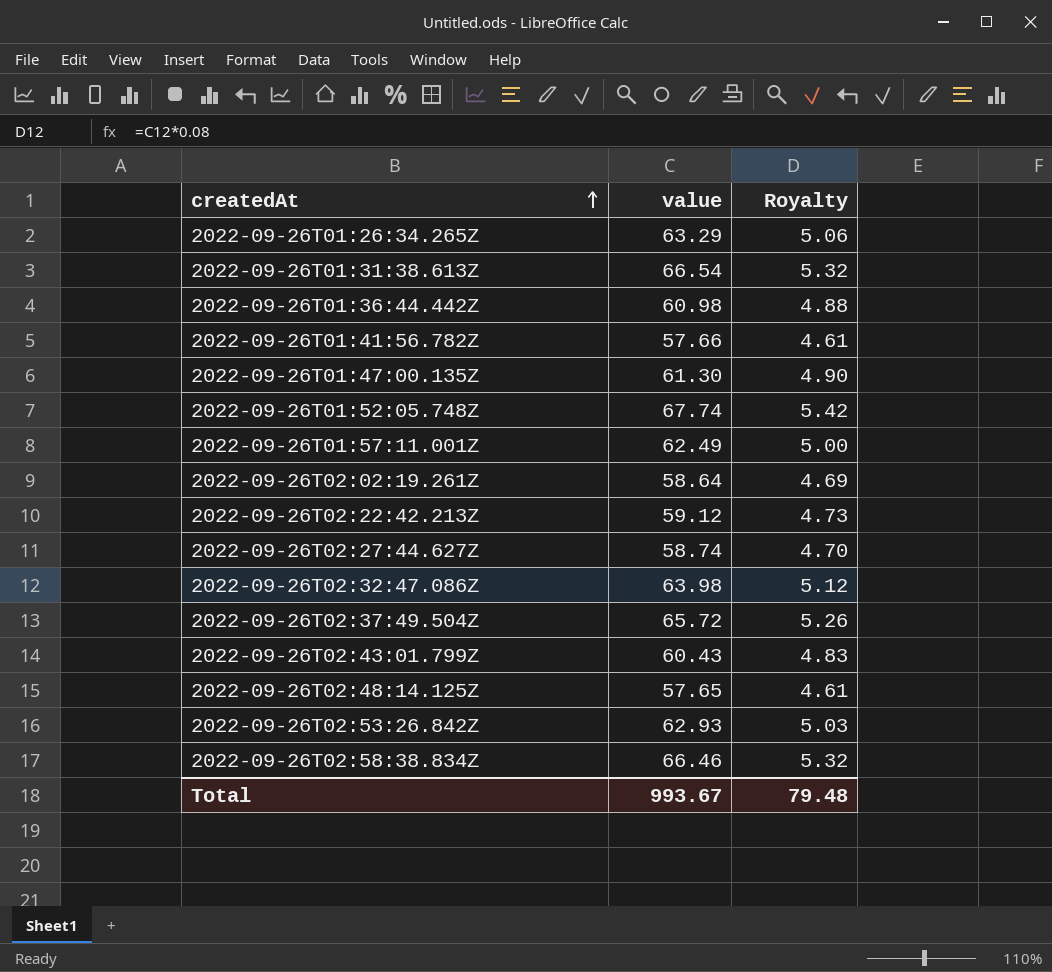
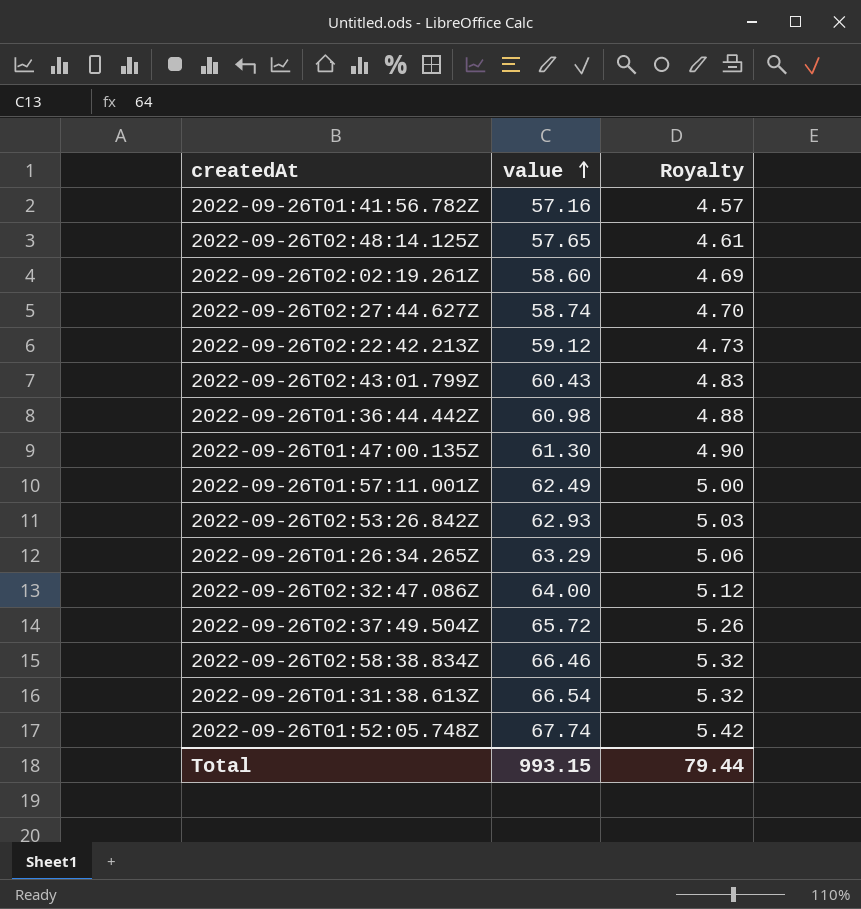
row order: createdAt ascending -> value ascending
2022-09-26T01:41:56.782Z | value: 57.66 -> 57.16
2022-09-26T01:41:56.782Z | Royalty: 4.61 -> 4.57
2022-09-26T02:02:19.261Z | value: 58.64 -> 58.60
2022-09-26T02:32:47.086Z | value: 63.98 -> 64.00
Total | value: 993.67 -> 993.15
Total | Royalty: 79.48 -> 79.44

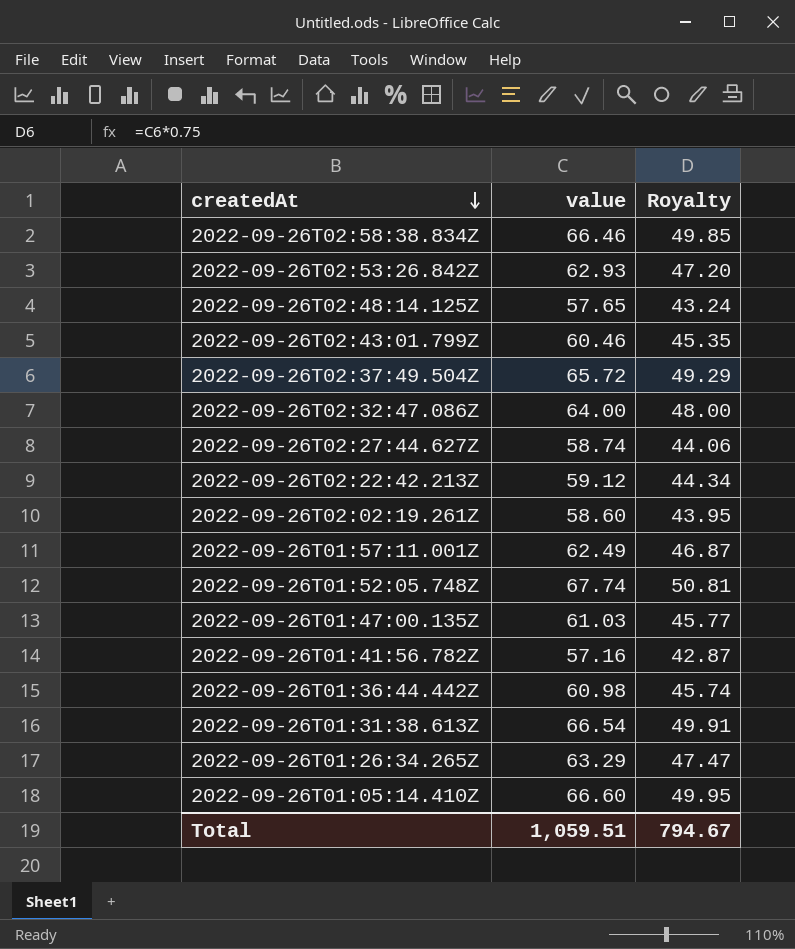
row order: value ascending -> createdAt descending
column Royalty | formula: [value] * 0.08 -> [value] * 0.75
2022-09-26T02:43:01.799Z | value: 60.43 -> 60.46
2022-09-26T01:47:00.135Z | value: 61.30 -> 61.03
row 2022-09-26T01:05:14.410Z: none -> 66.60 | 49.95
Total | value: 993.15 -> 1,059.51
Total | Royalty: 79.44 -> 794.67

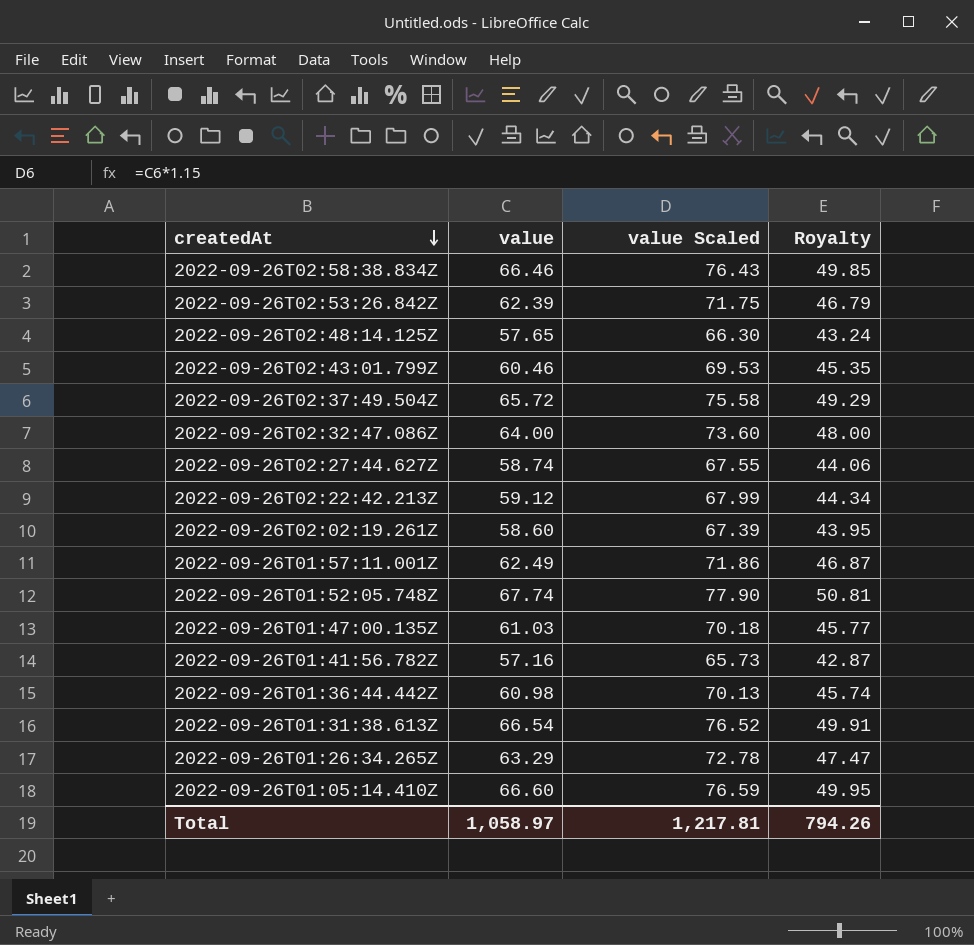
column value Scaled | formula: none -> [value] * 1.15
2022-09-26T02:53:26.842Z | value: 62.93 -> 62.39
2022-09-26T02:53:26.842Z | Royalty: 47.20 -> 46.79
Total | value: 1,059.51 -> 1,058.97
Total | Royalty: 794.67 -> 794.26

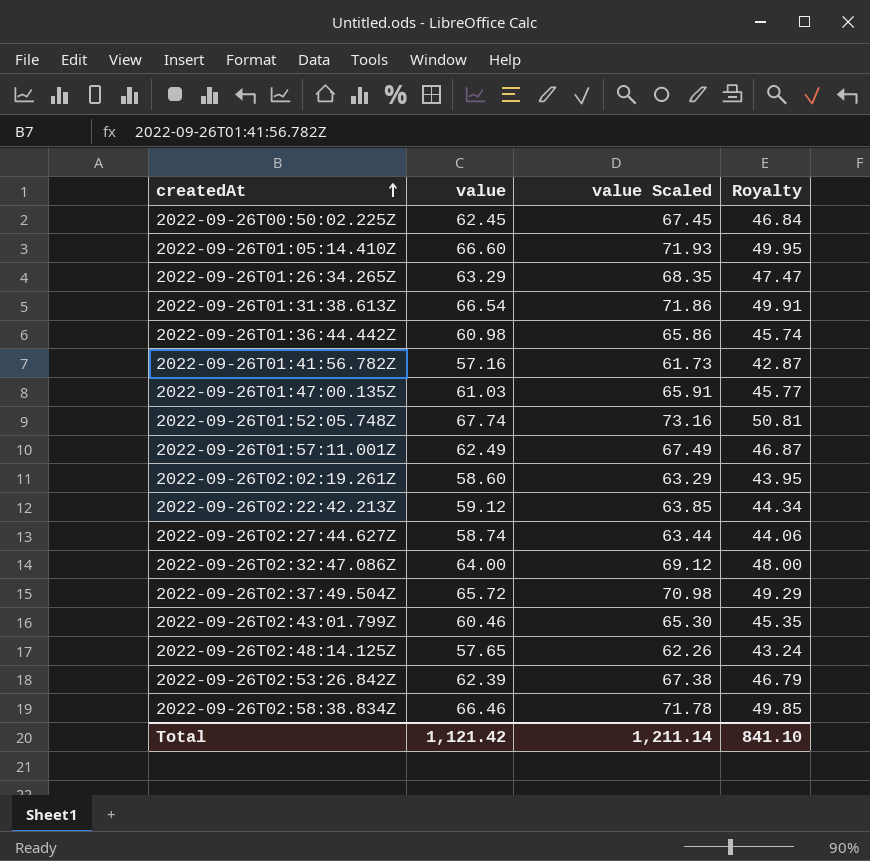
row order: createdAt descending -> createdAt ascending
column value Scaled | formula: [value] * 1.15 -> [value] * 1.08
row 2022-09-26T00:50:02.225Z: none -> 62.45 | 67.45 | 46.84
Total | value: 1,058.97 -> 1,121.42
Total | value Scaled: 1,217.81 -> 1,211.14
Total | Royalty: 794.26 -> 841.10

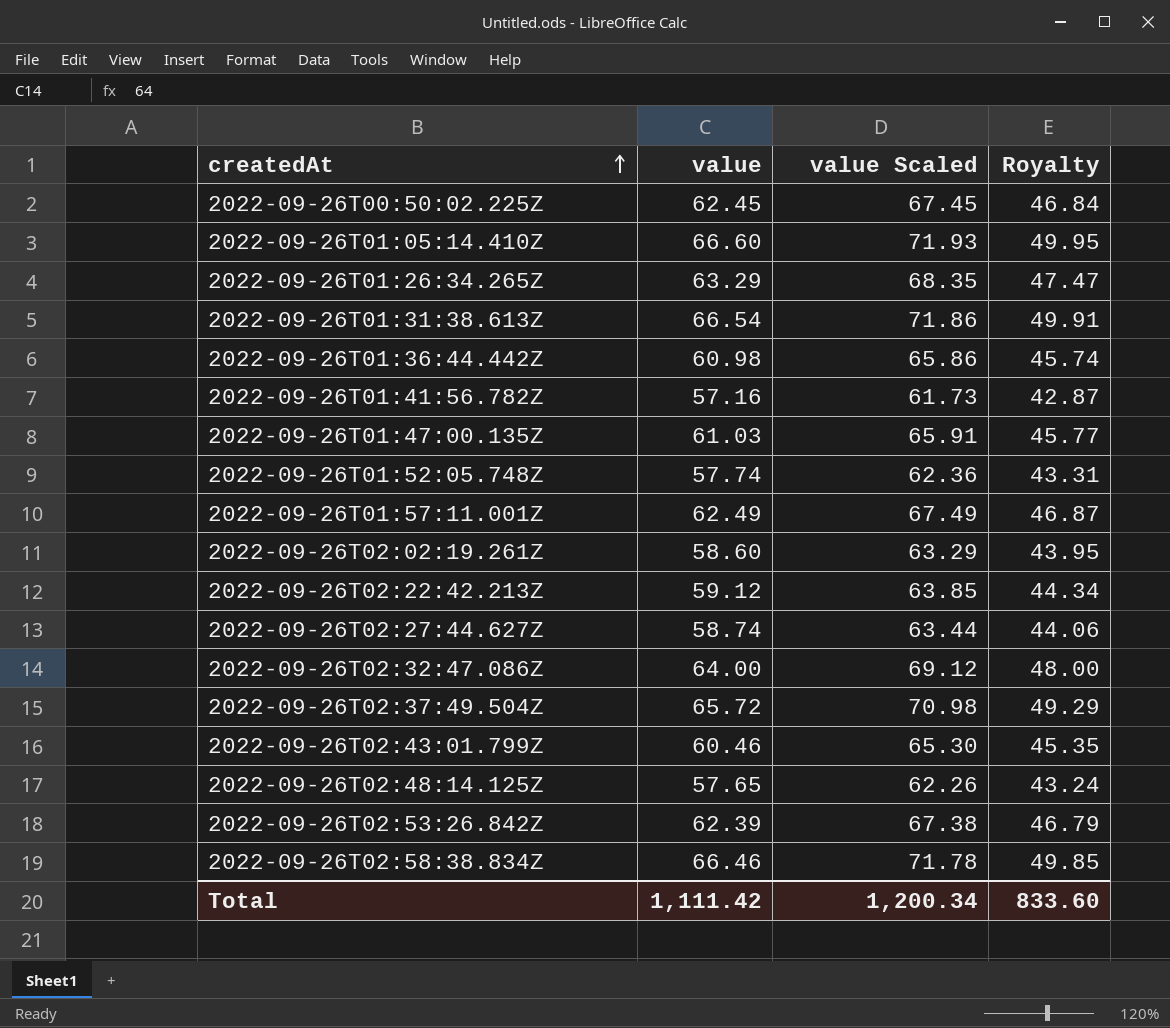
2022-09-26T01:52:05.748Z | value: 67.74 -> 57.74
2022-09-26T01:52:05.748Z | value Scaled: 73.16 -> 62.36
2022-09-26T01:52:05.748Z | Royalty: 50.81 -> 43.31
Total | value: 1,121.42 -> 1,111.42
Total | value Scaled: 1,211.14 -> 1,200.34
Total | Royalty: 841.10 -> 833.60

